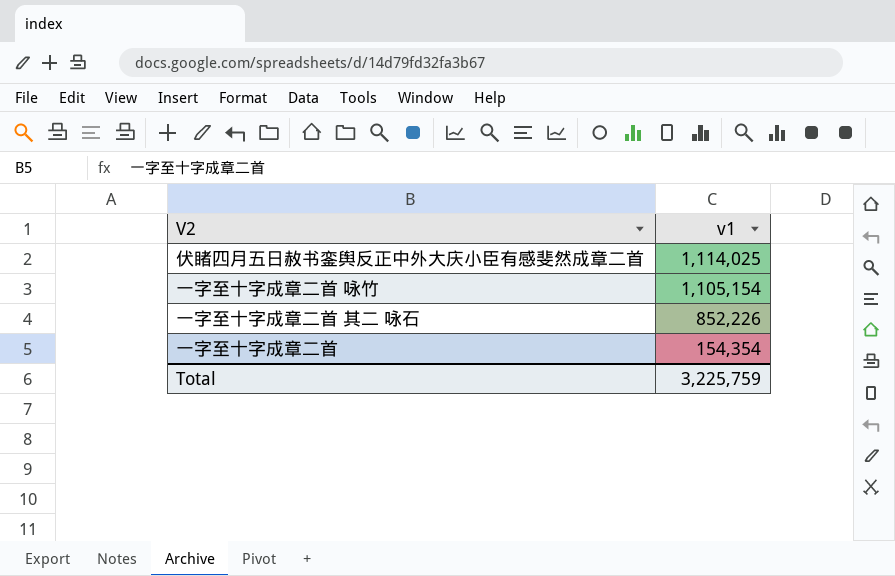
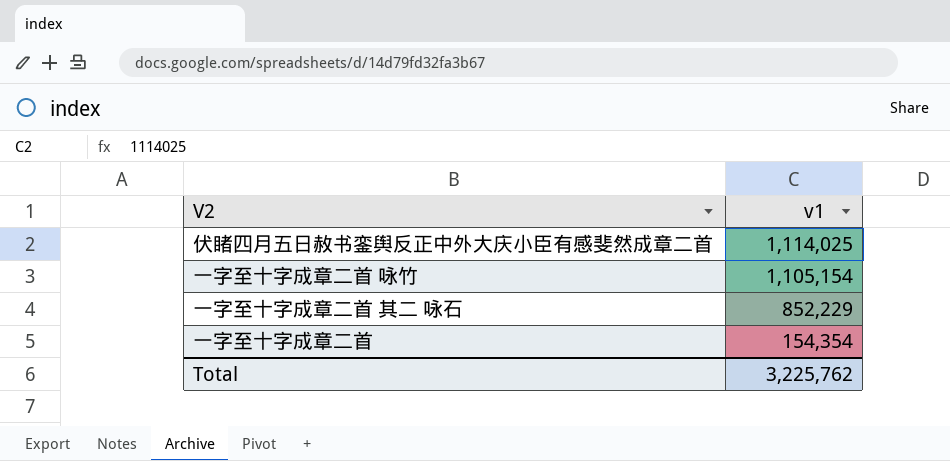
一字至十字成章二首 其二 咏石 | v1: 852,226 -> 852,229
Total | v1: 3,225,759 -> 3,225,762

